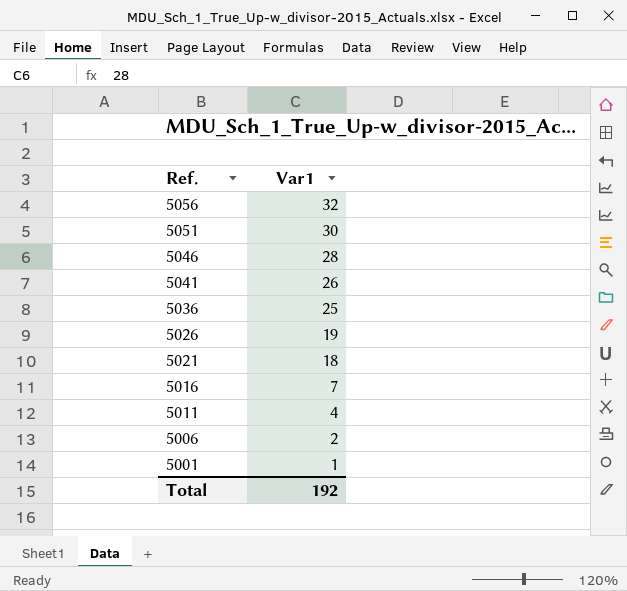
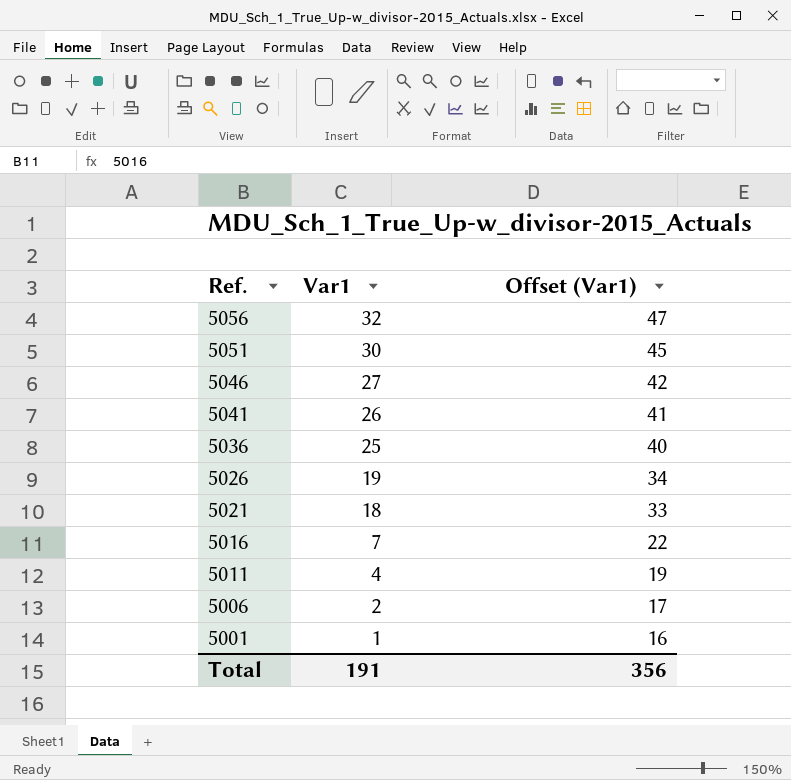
column Offset (Var1) | formula: none -> [Var1] + 15
5046 | Var1: 28 -> 27
Total | Var1: 192 -> 191

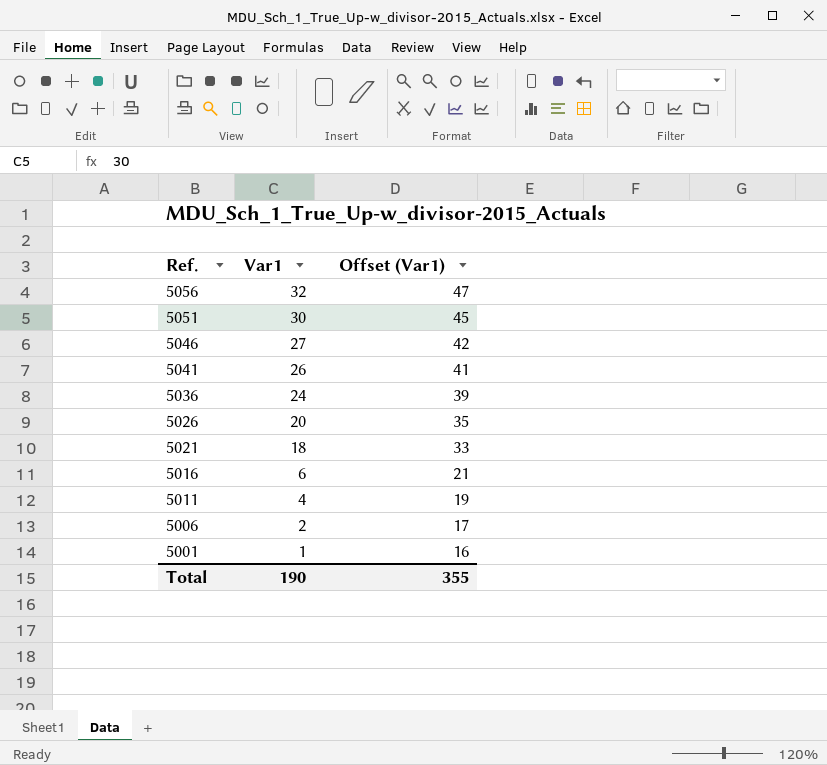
5036 | Var1: 25 -> 24
5036 | Offset (Var1): 40 -> 39
5026 | Var1: 19 -> 20
5026 | Offset (Var1): 34 -> 35
5016 | Var1: 7 -> 6
5016 | Offset (Var1): 22 -> 21
Total | Var1: 191 -> 190
Total | Offset (Var1): 356 -> 355

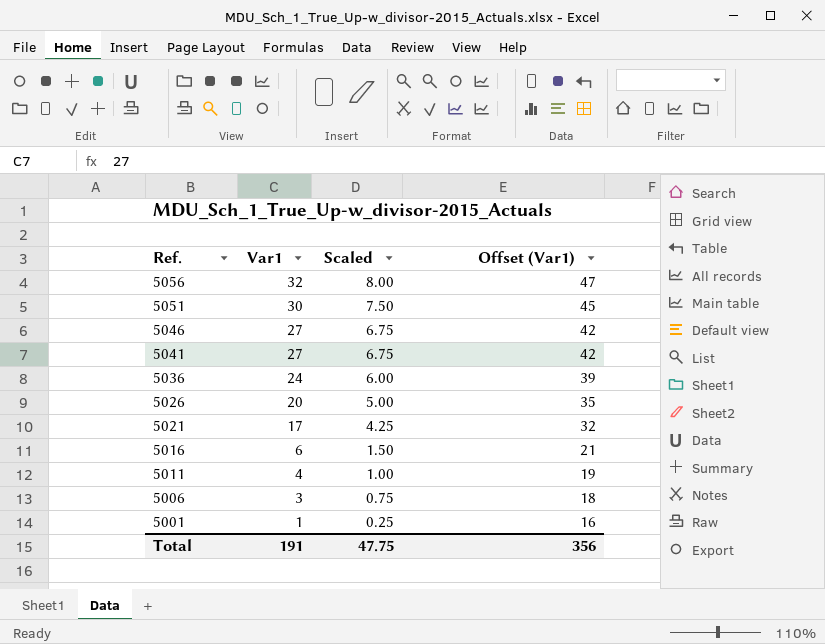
column Scaled | formula: none -> [Var1] * 0.25
5041 | Var1: 26 -> 27
5041 | Offset (Var1): 41 -> 42
5021 | Var1: 18 -> 17
5021 | Offset (Var1): 33 -> 32
5006 | Var1: 2 -> 3
5006 | Offset (Var1): 17 -> 18
Total | Var1: 190 -> 191
Total | Offset (Var1): 355 -> 356

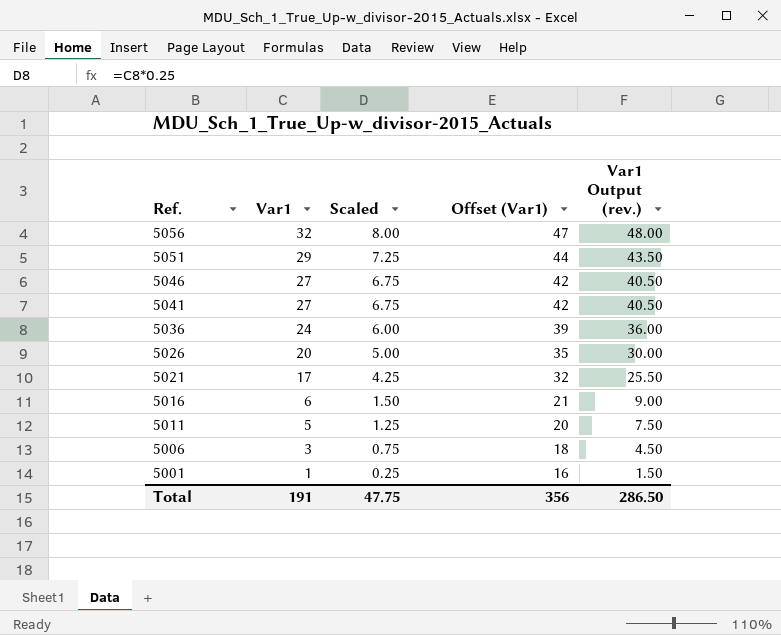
column Var1 Output (rev.) | formula: none -> [Var1] * 1.5
5051 | Var1: 30 -> 29
5051 | Scaled: 7.50 -> 7.25
5051 | Offset (Var1): 45 -> 44
5011 | Var1: 4 -> 5
5011 | Scaled: 1.00 -> 1.25
5011 | Offset (Var1): 19 -> 20

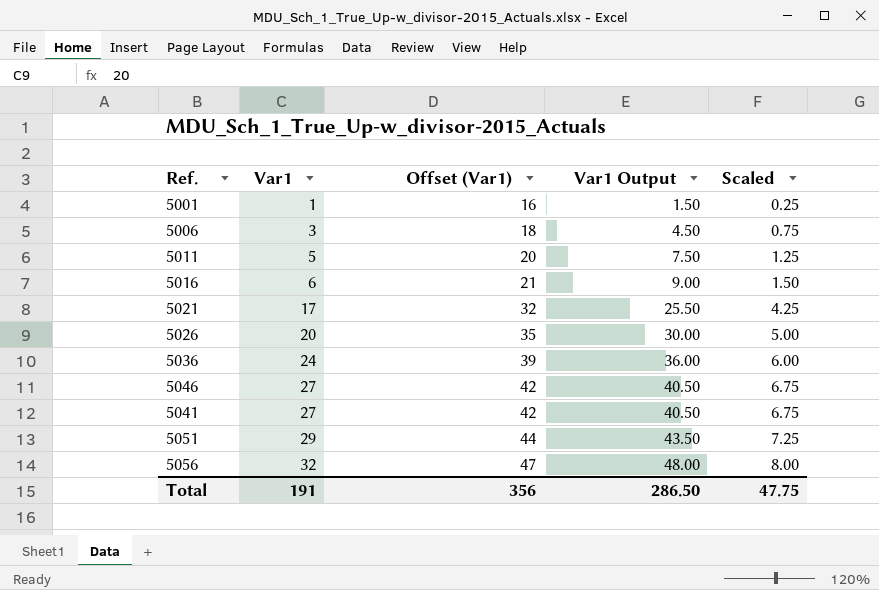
row order: Ref. descending -> Var1 ascending
column name: Var1 Output (rev.) -> Var1 Output
column Scaled | position: 3 -> 5

